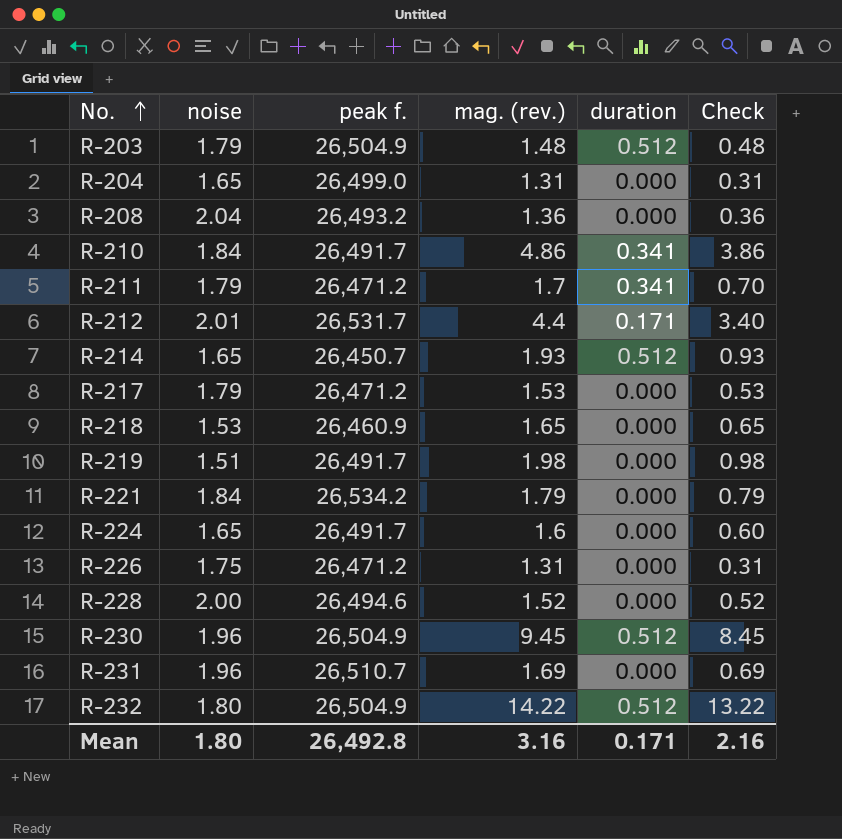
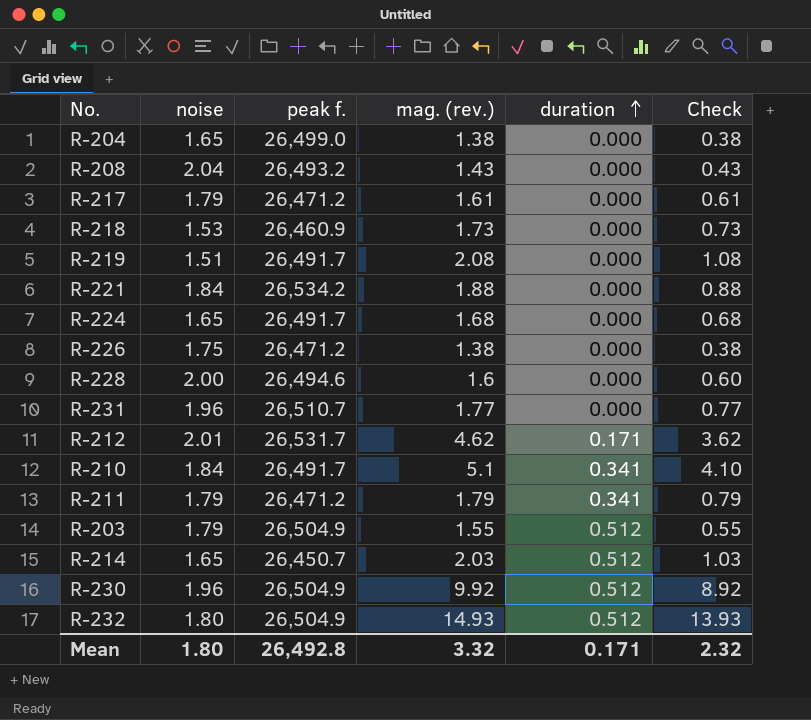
row order: No. ascending -> duration ascending
R-204 | mag. (rev.): 1.31 -> 1.38
R-204 | Check: 0.31 -> 0.38
R-208 | mag. (rev.): 1.36 -> 1.43
R-208 | Check: 0.36 -> 0.43
R-217 | mag. (rev.): 1.53 -> 1.61
R-217 | Check: 0.53 -> 0.61
R-218 | mag. (rev.): 1.65 -> 1.73
R-218 | Check: 0.65 -> 0.73
R-219 | mag. (rev.): 1.98 -> 2.08
R-219 | Check: 0.98 -> 1.08
R-221 | mag. (rev.): 1.79 -> 1.88
R-221 | Check: 0.79 -> 0.88
R-224 | mag. (rev.): 1.6 -> 1.68
R-224 | Check: 0.60 -> 0.68
R-226 | mag. (rev.): 1.31 -> 1.38
R-226 | Check: 0.31 -> 0.38
R-228 | mag. (rev.): 1.52 -> 1.6
R-228 | Check: 0.52 -> 0.60
R-231 | mag. (rev.): 1.69 -> 1.77
R-231 | Check: 0.69 -> 0.77
R-212 | mag. (rev.): 4.4 -> 4.62
R-212 | Check: 3.40 -> 3.62
R-210 | mag. (rev.): 4.86 -> 5.1
R-210 | Check: 3.86 -> 4.10
R-211 | mag. (rev.): 1.7 -> 1.79
R-211 | Check: 0.70 -> 0.79
R-203 | mag. (rev.): 1.48 -> 1.55
R-203 | Check: 0.48 -> 0.55
R-214 | mag. (rev.): 1.93 -> 2.03
R-214 | Check: 0.93 -> 1.03
R-230 | mag. (rev.): 9.45 -> 9.92
R-230 | Check: 8.45 -> 8.92
R-232 | mag. (rev.): 14.22 -> 14.93
R-232 | Check: 13.22 -> 13.93
Mean | mag. (rev.): 3.16 -> 3.32
Mean | Check: 2.16 -> 2.32

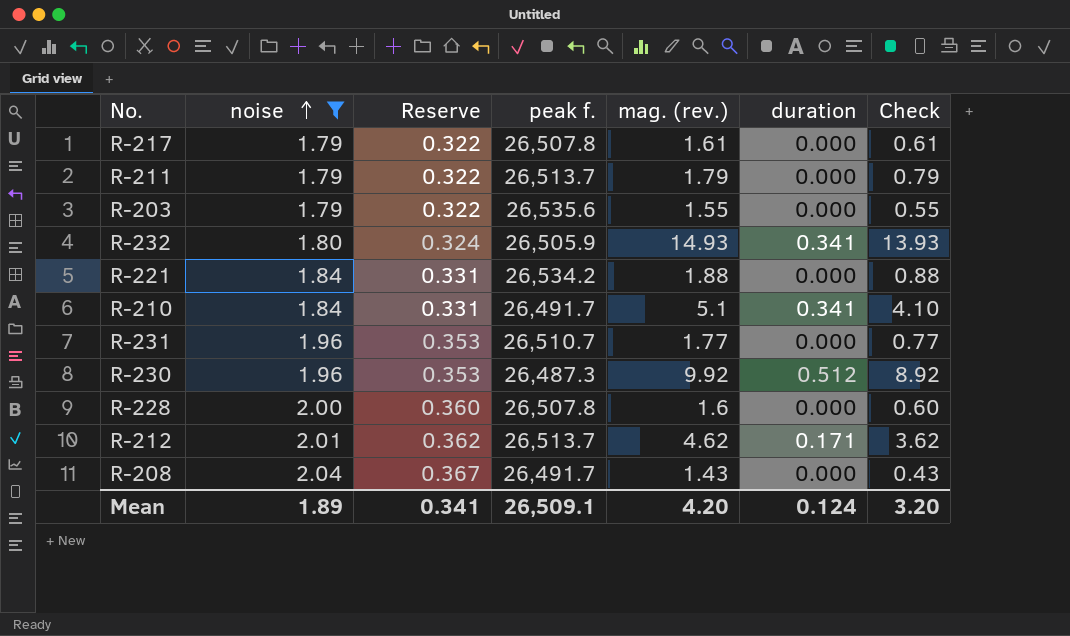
filter: none -> noise >= 1.79
row order: duration ascending -> noise ascending
column Reserve | formula: none -> [noise] * 0.18
R-217 | peak f.: 26,471.2 -> 26,507.8
R-211 | peak f.: 26,471.2 -> 26,513.7
R-211 | duration: 0.341 -> 0.000
R-203 | peak f.: 26,504.9 -> 26,535.6
R-203 | duration: 0.512 -> 0.000
R-232 | peak f.: 26,504.9 -> 26,505.9
R-232 | duration: 0.512 -> 0.341
R-230 | peak f.: 26,504.9 -> 26,487.3
R-228 | peak f.: 26,494.6 -> 26,507.8
R-212 | peak f.: 26,531.7 -> 26,513.7
R-208 | peak f.: 26,493.2 -> 26,491.7
Mean | noise: 1.80 -> 1.89
Mean | peak f.: 26,492.8 -> 26,509.1
Mean | mag. (rev.): 3.32 -> 4.20
Mean | duration: 0.171 -> 0.124
Mean | Check: 2.32 -> 3.20

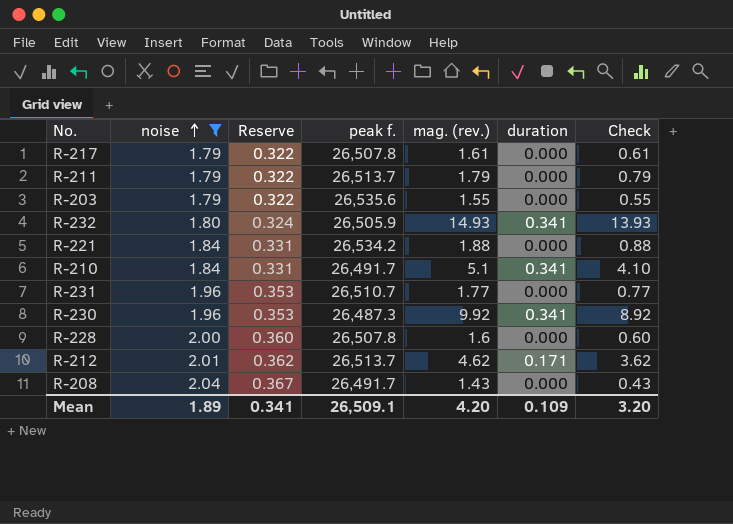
R-230 | duration: 0.512 -> 0.341
Mean | duration: 0.124 -> 0.109

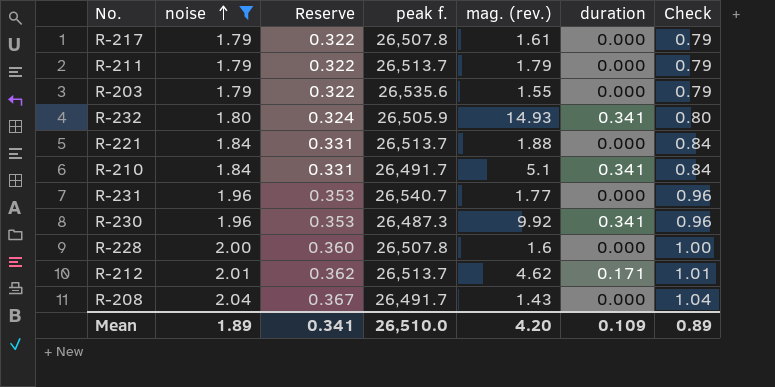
column Check | formula: [mag. (rev.)] - 1 -> [noise] - 1
R-221 | peak f.: 26,534.2 -> 26,513.7
R-231 | peak f.: 26,510.7 -> 26,540.7
Mean | peak f.: 26,509.1 -> 26,510.0
Mean | Check: 3.20 -> 0.89

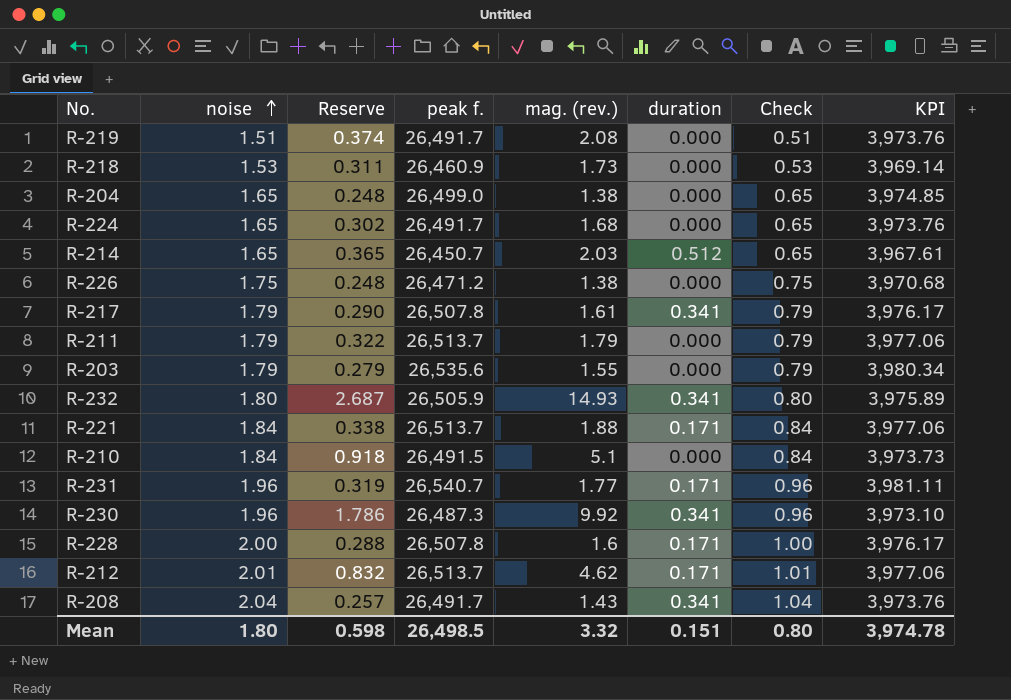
filter: noise >= 1.79 -> none
column Reserve | formula: [noise] * 0.18 -> [mag. (rev.)] * 0.18
column KPI | formula: none -> [peak f.] * 0.15
R-217 | duration: 0.000 -> 0.341
R-221 | duration: 0.000 -> 0.171
R-210 | peak f.: 26,491.7 -> 26,491.5
R-210 | duration: 0.341 -> 0.000
R-231 | duration: 0.000 -> 0.171
R-228 | duration: 0.000 -> 0.171
R-208 | duration: 0.000 -> 0.341
Mean | noise: 1.89 -> 1.80
Mean | Reserve: 0.341 -> 0.598
Mean | peak f.: 26,510.0 -> 26,498.5
Mean | mag. (rev.): 4.20 -> 3.32
Mean | duration: 0.109 -> 0.151
Mean | Check: 0.89 -> 0.80

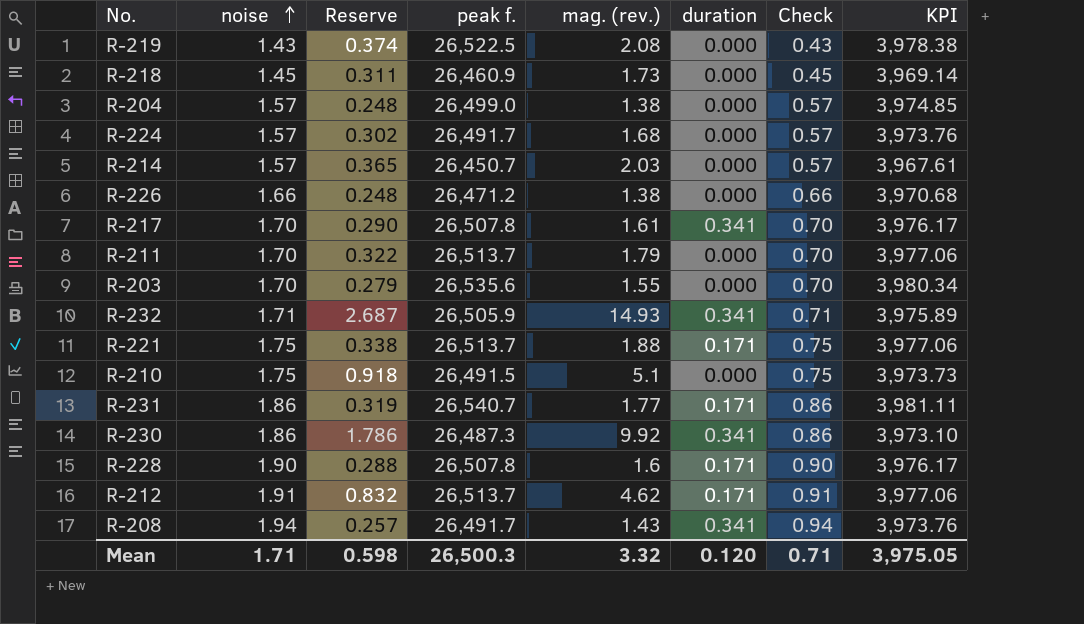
R-219 | noise: 1.51 -> 1.43
R-219 | peak f.: 26,491.7 -> 26,522.5
R-219 | Check: 0.51 -> 0.43
R-219 | KPI: 3,973.76 -> 3,978.38
R-218 | noise: 1.53 -> 1.45
R-218 | Check: 0.53 -> 0.45
R-204 | noise: 1.65 -> 1.57
R-204 | Check: 0.65 -> 0.57
R-224 | noise: 1.65 -> 1.57
R-224 | Check: 0.65 -> 0.57
R-214 | noise: 1.65 -> 1.57
R-214 | duration: 0.512 -> 0.000
R-214 | Check: 0.65 -> 0.57
R-226 | noise: 1.75 -> 1.66
R-226 | Check: 0.75 -> 0.66
R-217 | noise: 1.79 -> 1.70
R-217 | Check: 0.79 -> 0.70
R-211 | noise: 1.79 -> 1.70
R-211 | Check: 0.79 -> 0.70
R-203 | noise: 1.79 -> 1.70
R-203 | Check: 0.79 -> 0.70
R-232 | noise: 1.80 -> 1.71
R-232 | Check: 0.80 -> 0.71
R-221 | noise: 1.84 -> 1.75
R-221 | Check: 0.84 -> 0.75
R-210 | noise: 1.84 -> 1.75
R-210 | Check: 0.84 -> 0.75
R-231 | noise: 1.96 -> 1.86
R-231 | Check: 0.96 -> 0.86
R-230 | noise: 1.96 -> 1.86
R-230 | Check: 0.96 -> 0.86
R-228 | noise: 2.00 -> 1.90
R-228 | Check: 1.00 -> 0.90
R-212 | noise: 2.01 -> 1.91
R-212 | Check: 1.01 -> 0.91
R-208 | noise: 2.04 -> 1.94
R-208 | Check: 1.04 -> 0.94
Mean | noise: 1.80 -> 1.71
Mean | peak f.: 26,498.5 -> 26,500.3
Mean | duration: 0.151 -> 0.120
Mean | Check: 0.80 -> 0.71
Mean | KPI: 3,974.78 -> 3,975.05

